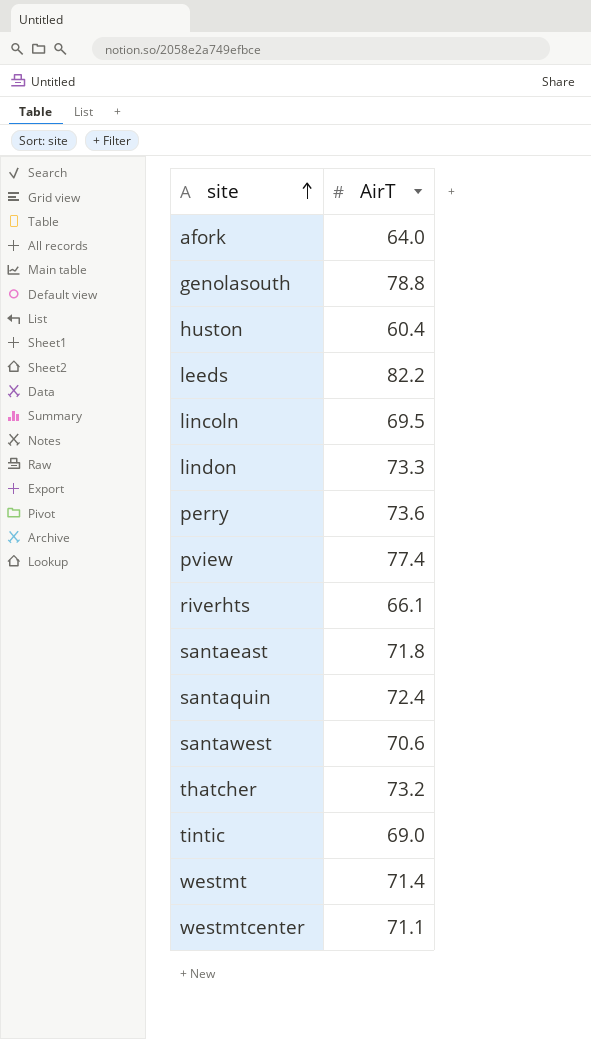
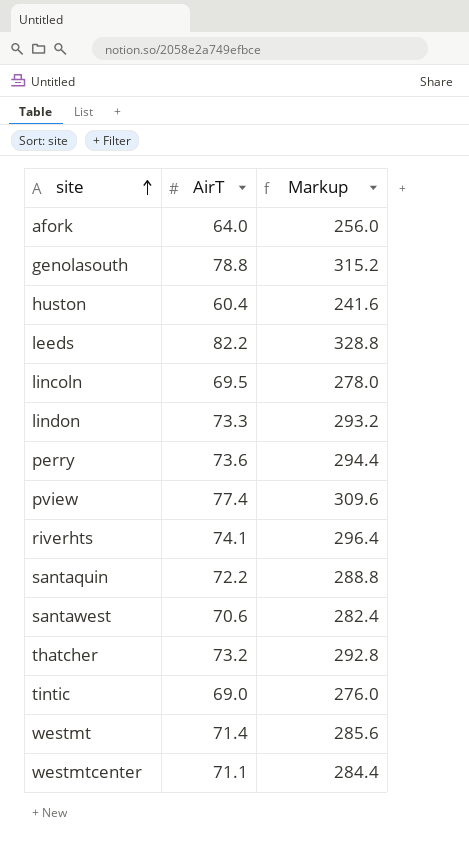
column Markup | formula: none -> [AirT] * 4
row santaeast: 71.8 -> none
riverhts | AirT: 66.1 -> 74.1
santaquin | AirT: 72.4 -> 72.2

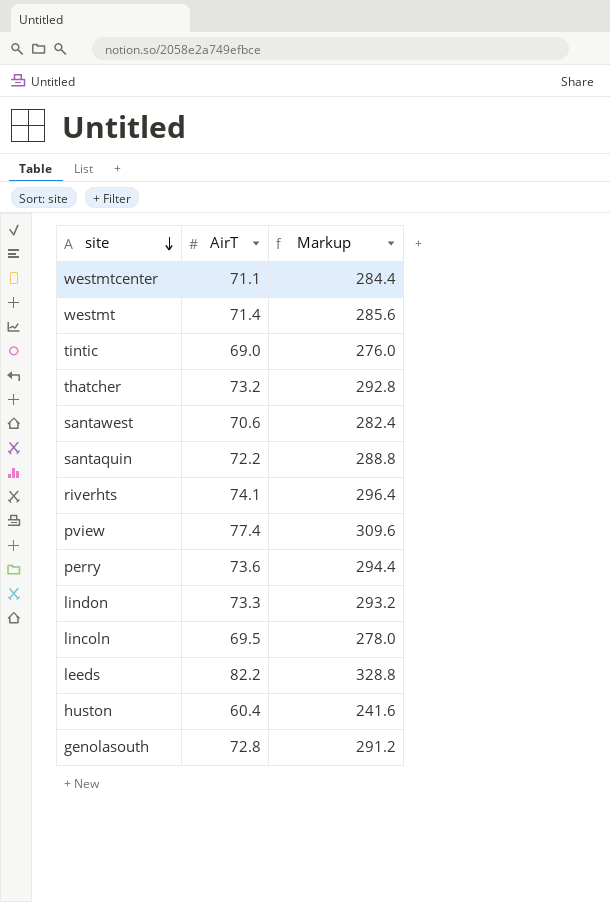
row order: site ascending -> site descending
row afork: 64.0 | 256.0 -> none
genolasouth | AirT: 78.8 -> 72.8
genolasouth | Markup: 315.2 -> 291.2

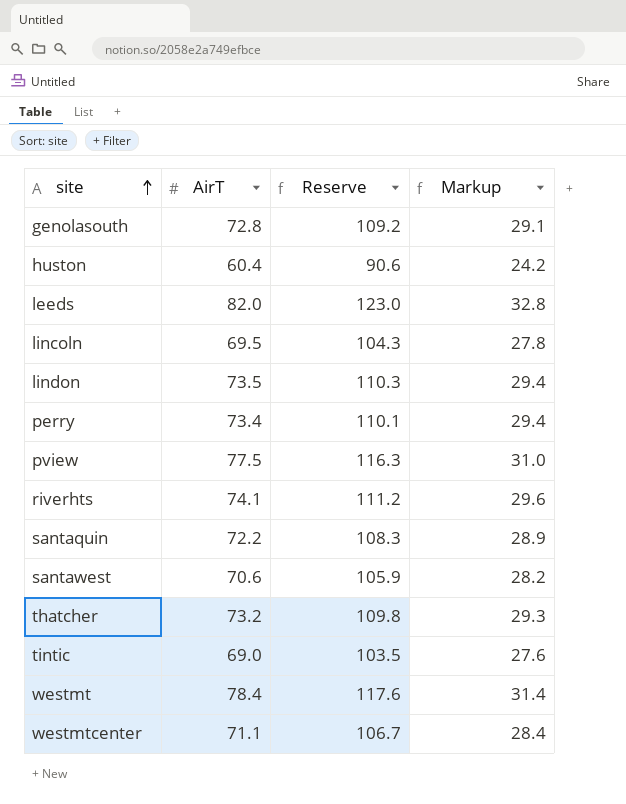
row order: site descending -> site ascending
column Reserve | formula: none -> [AirT] * 1.5
column Markup | formula: [AirT] * 4 -> [AirT] * 0.4
leeds | AirT: 82.2 -> 82.0
lindon | AirT: 73.3 -> 73.5
perry | AirT: 73.6 -> 73.4
pview | AirT: 77.4 -> 77.5
westmt | AirT: 71.4 -> 78.4

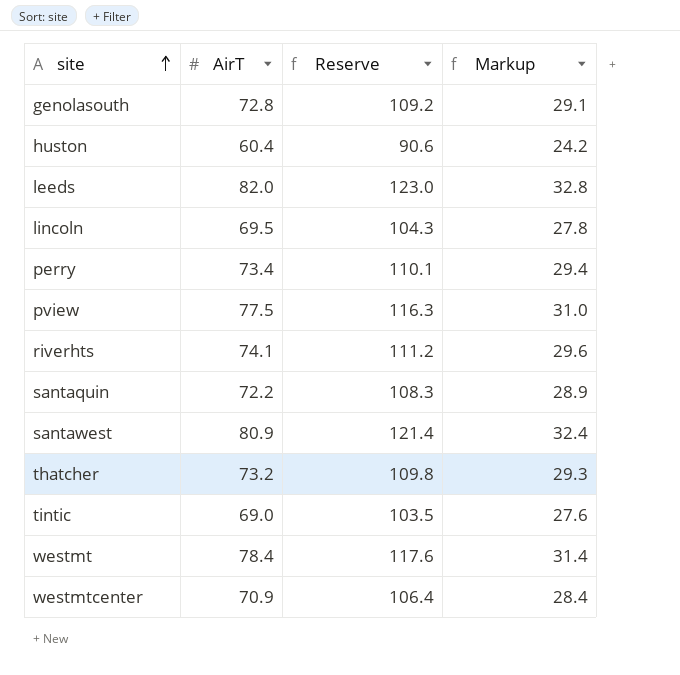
row lindon: 73.5 | 110.3 | 29.4 -> none
santawest | AirT: 70.6 -> 80.9
santawest | Reserve: 105.9 -> 121.4
santawest | Markup: 28.2 -> 32.4
westmtcenter | AirT: 71.1 -> 70.9
westmtcenter | Reserve: 106.7 -> 106.4

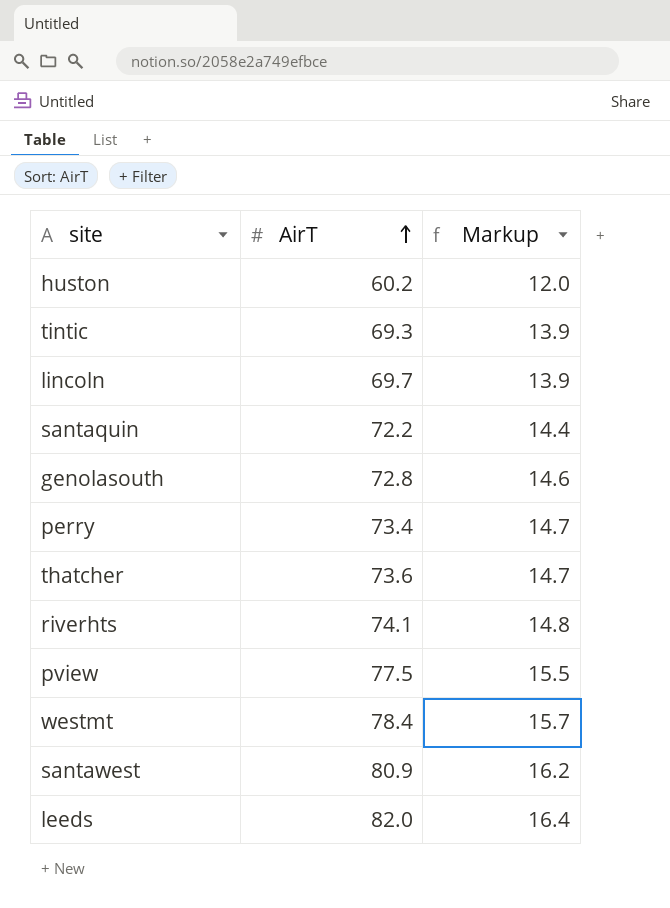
row order: site ascending -> AirT ascending
column Reserve | formula: [AirT] * 1.5 -> none
column Markup | formula: [AirT] * 0.4 -> [AirT] * 0.2
row westmtcenter: 70.9 | 106.4 | 28.4 -> none
huston | AirT: 60.4 -> 60.2
tintic | AirT: 69.0 -> 69.3
lincoln | AirT: 69.5 -> 69.7
thatcher | AirT: 73.2 -> 73.6

